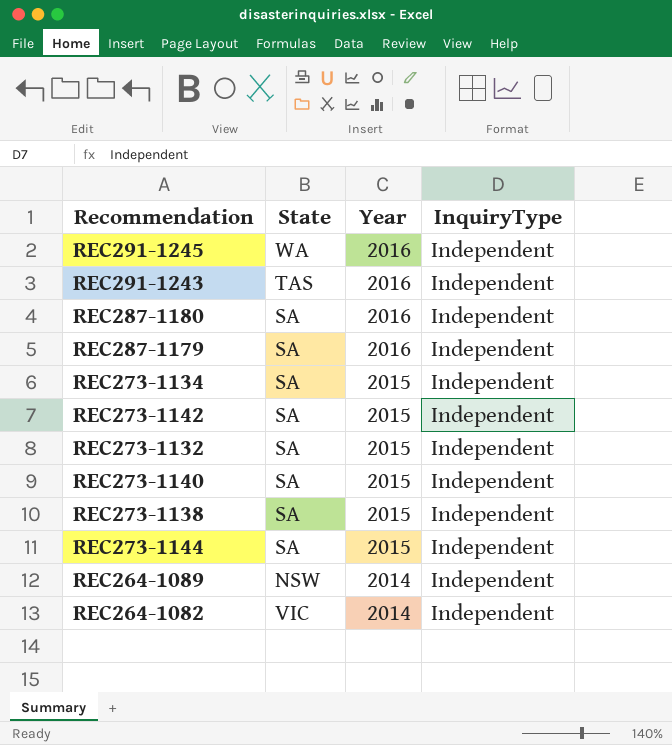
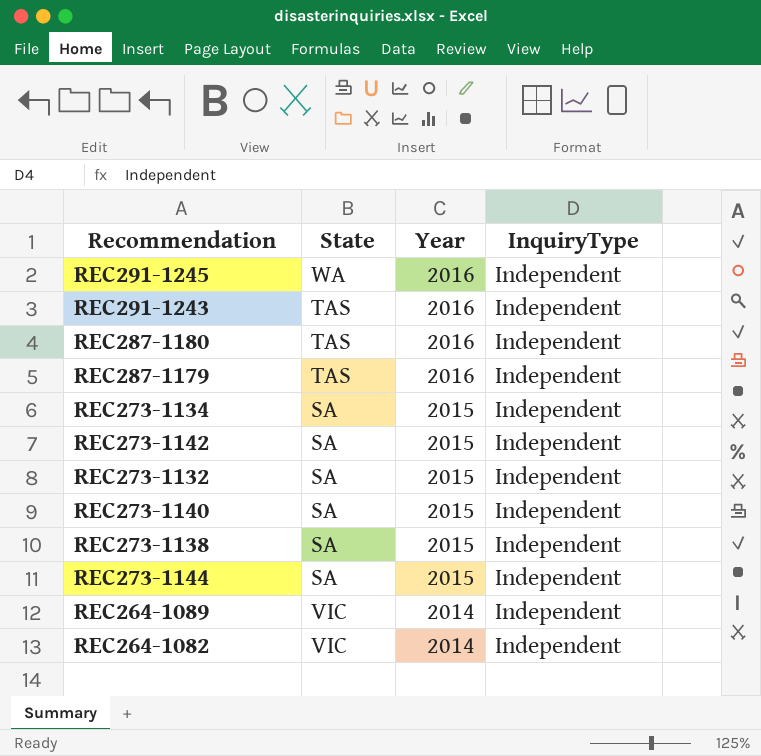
REC287-1180 | State: SA -> TAS
REC287-1179 | State: SA -> TAS
REC264-1089 | State: NSW -> VIC

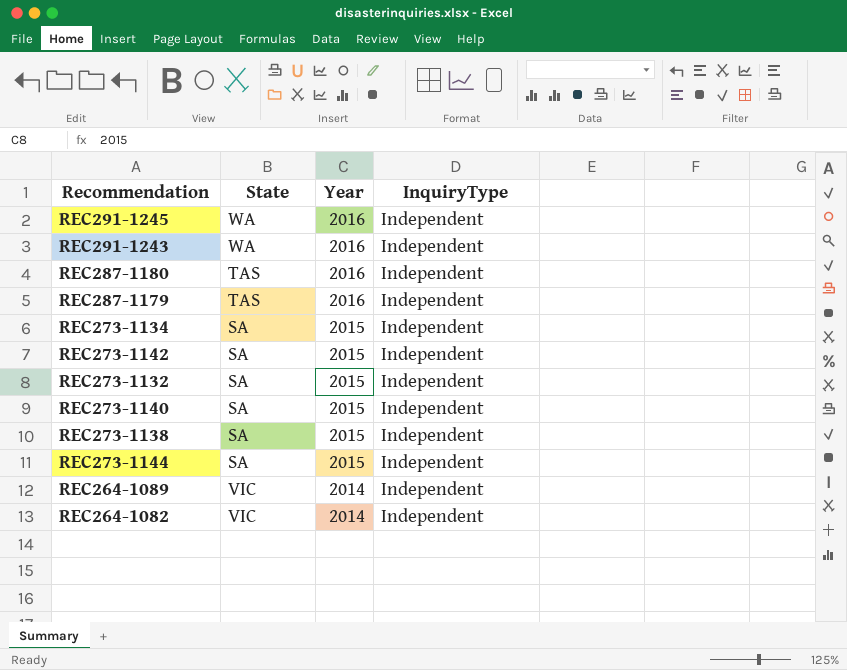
REC291-1243 | State: TAS -> WA

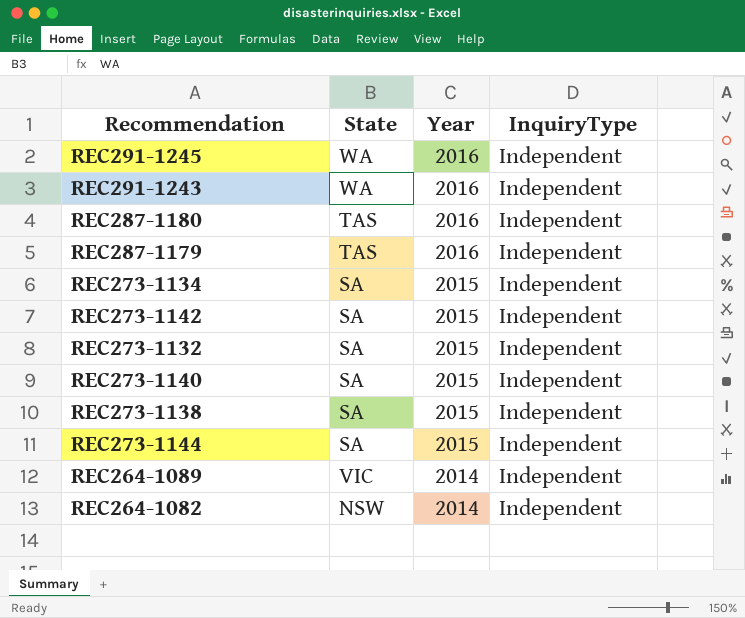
REC264-1082 | State: VIC -> NSW

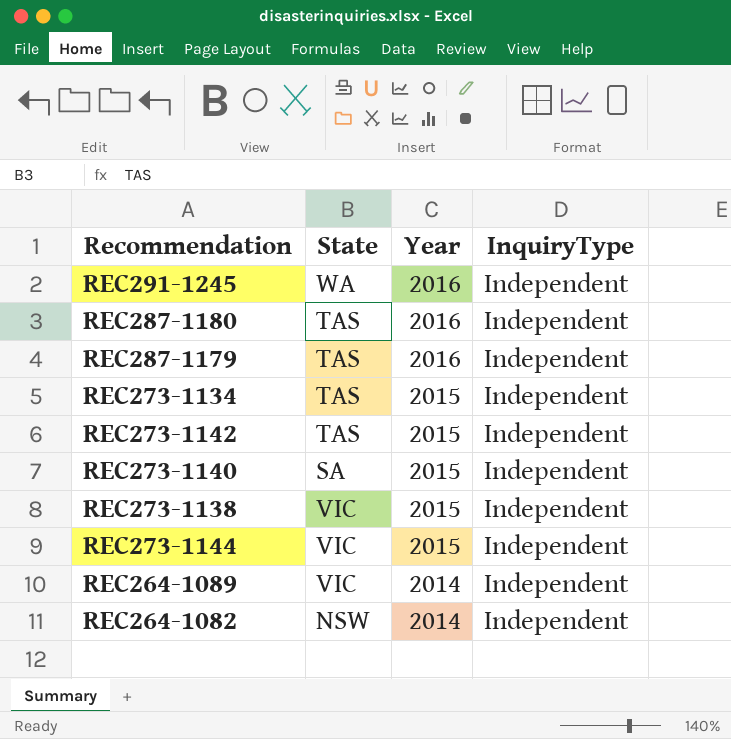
row REC291-1243: WA | 2016 | Independent -> none
row REC273-1132: SA | 2015 | Independent -> none
REC273-1134 | State: SA -> TAS
REC273-1142 | State: SA -> TAS
REC273-1138 | State: SA -> VIC
REC273-1144 | State: SA -> VIC

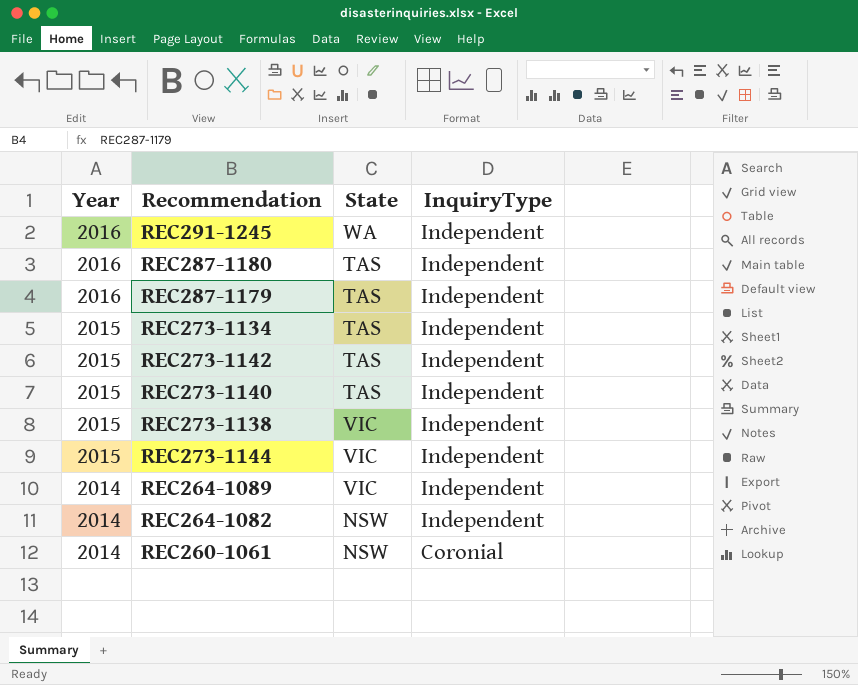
column Year | position: 3 -> 1
REC273-1140 | State: SA -> TAS
row REC260-1061: none -> 2014 | NSW | Coronial

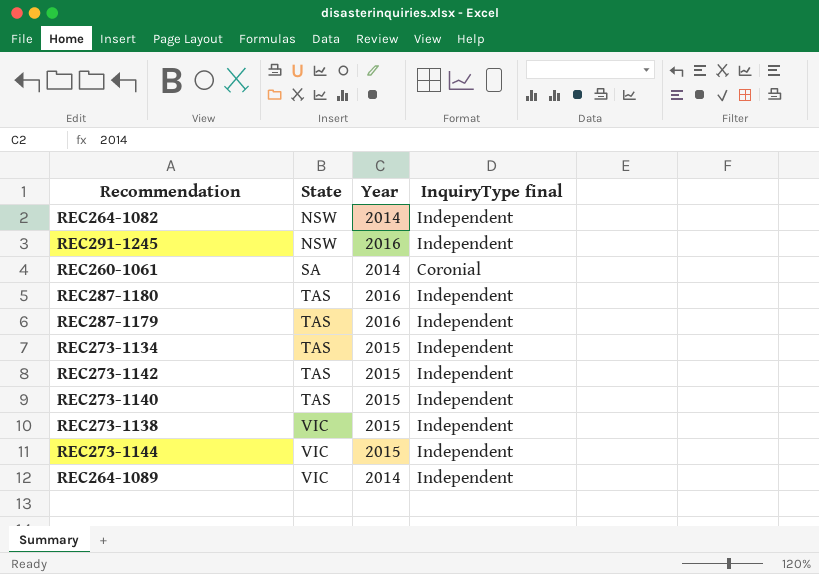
row order: Year descending -> State ascending
column Year | position: 1 -> 3
column name: InquiryType -> InquiryType final
REC291-1245 | State: WA -> NSW
REC260-1061 | State: NSW -> SA

